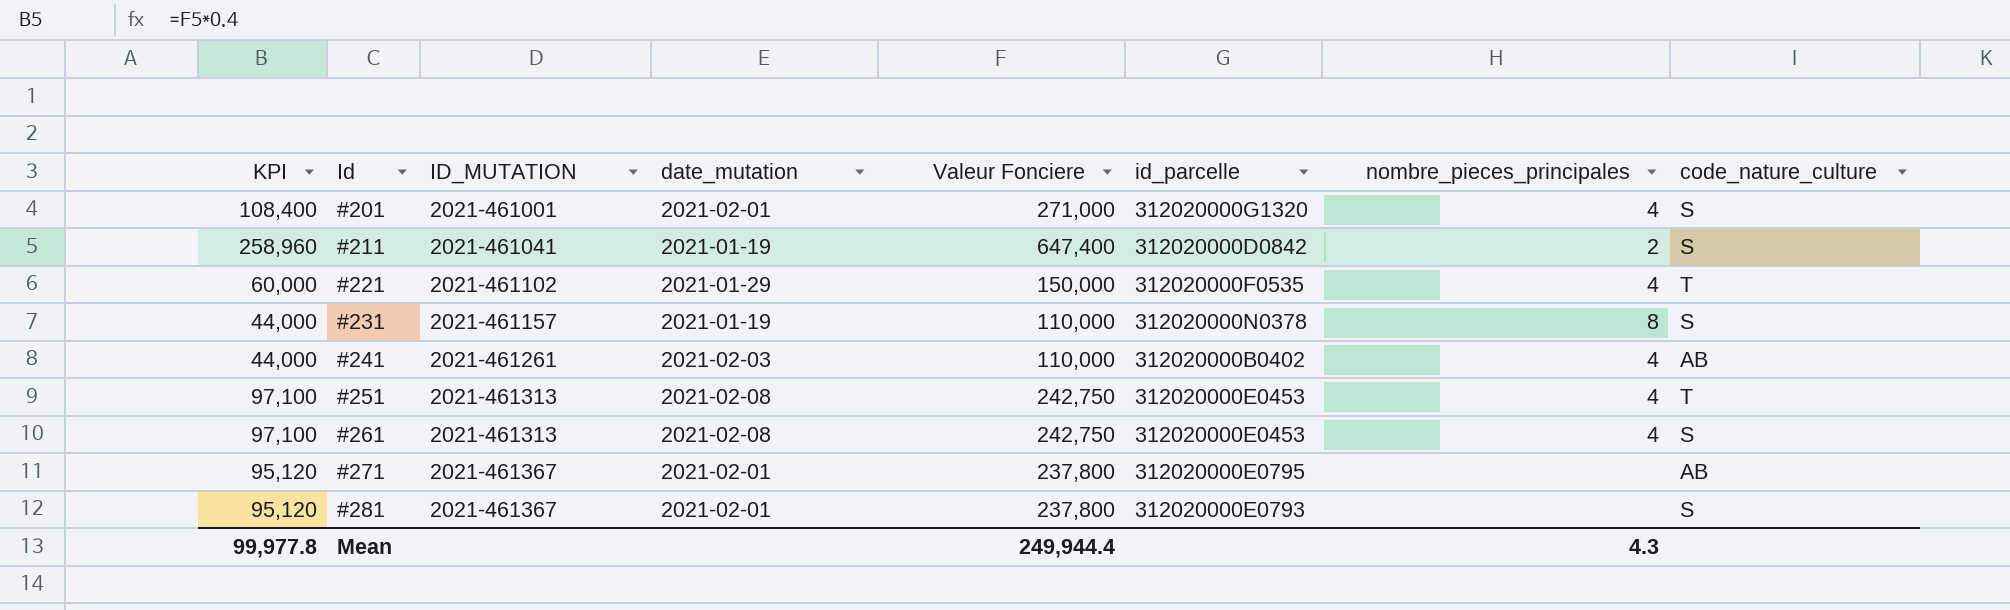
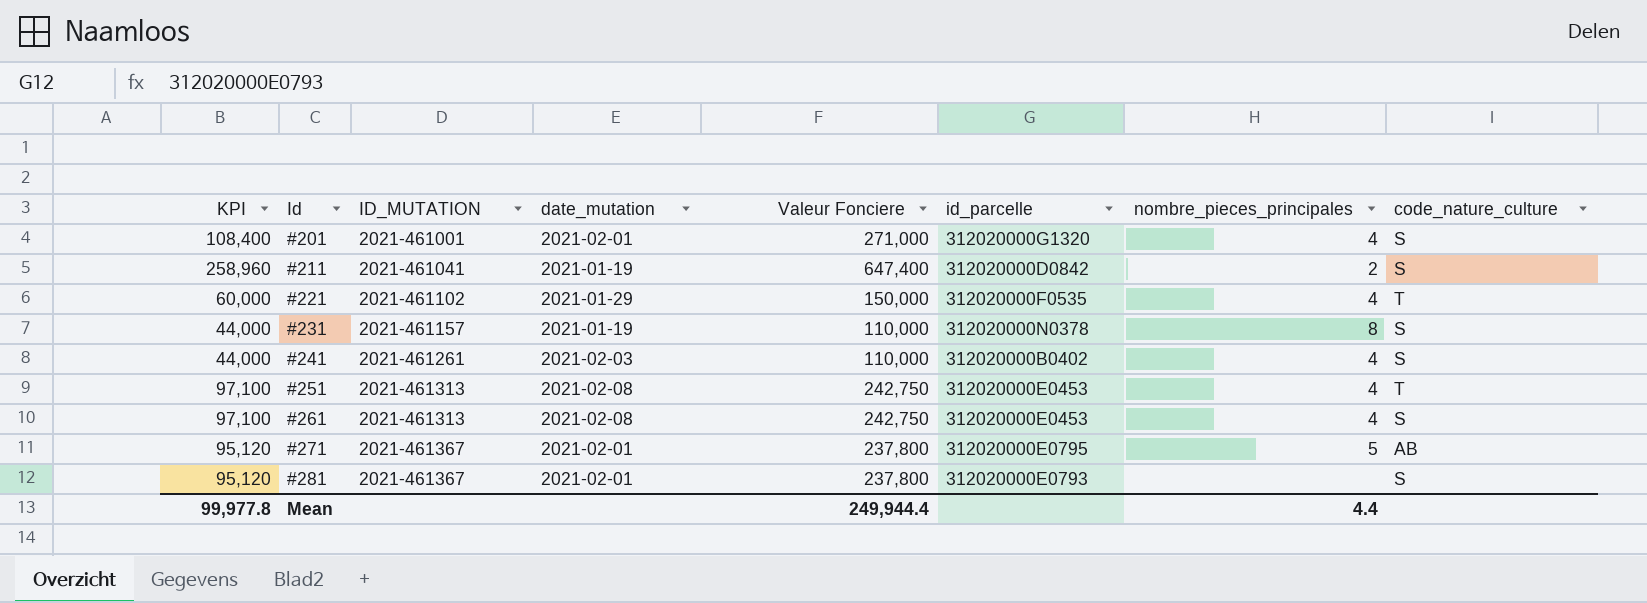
#241 | code_nature_culture: AB -> S
#271 | nombre_pieces_principales: none -> 5
Mean | nombre_pieces_principales: 4.3 -> 4.4

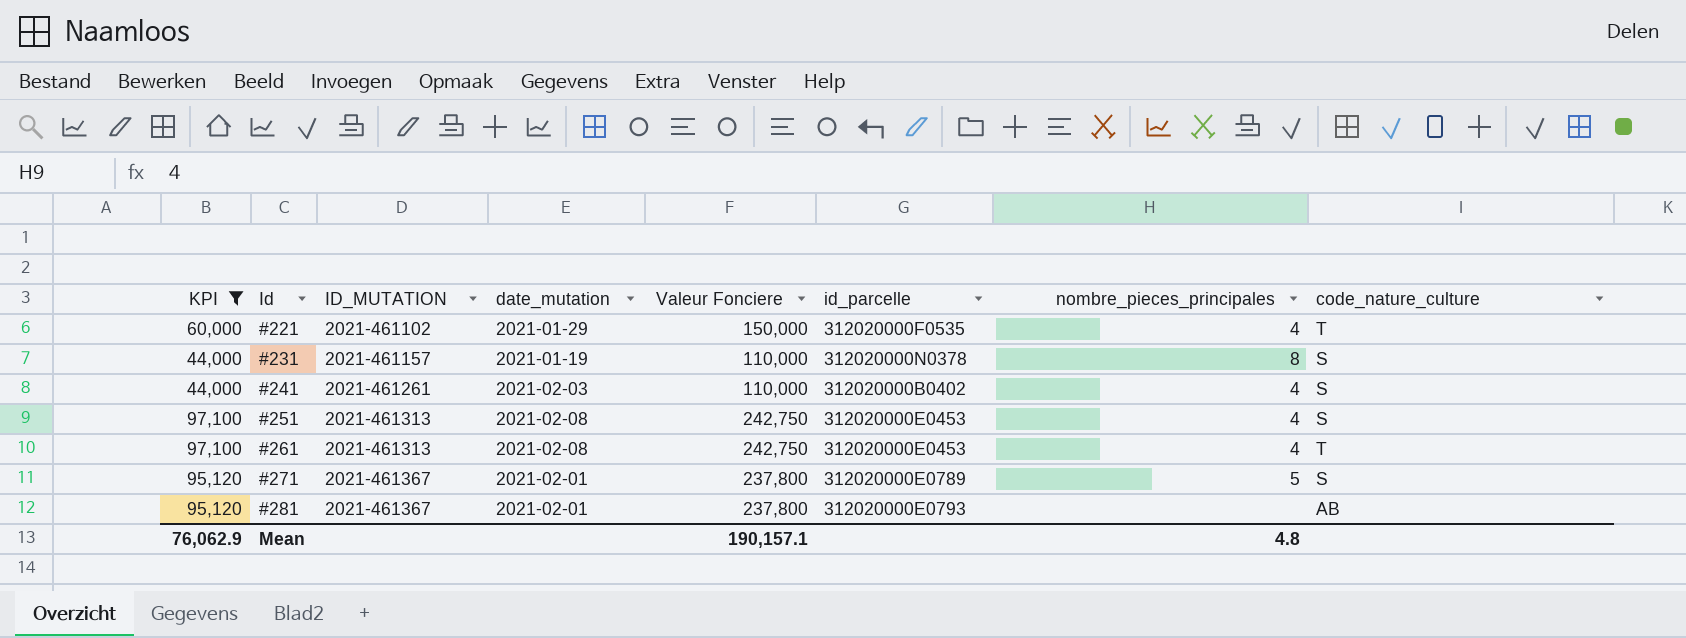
filter: none -> KPI <= 97,100
#251 | code_nature_culture: T -> S
#261 | code_nature_culture: S -> T
#271 | id_parcelle: 312020000E0795 -> 312020000E0789
#271 | code_nature_culture: AB -> S
#281 | code_nature_culture: S -> AB
Mean | KPI: 99,977.8 -> 76,062.9
Mean | Valeur Fonciere: 249,944.4 -> 190,157.1
Mean | nombre_pieces_principales: 4.4 -> 4.8

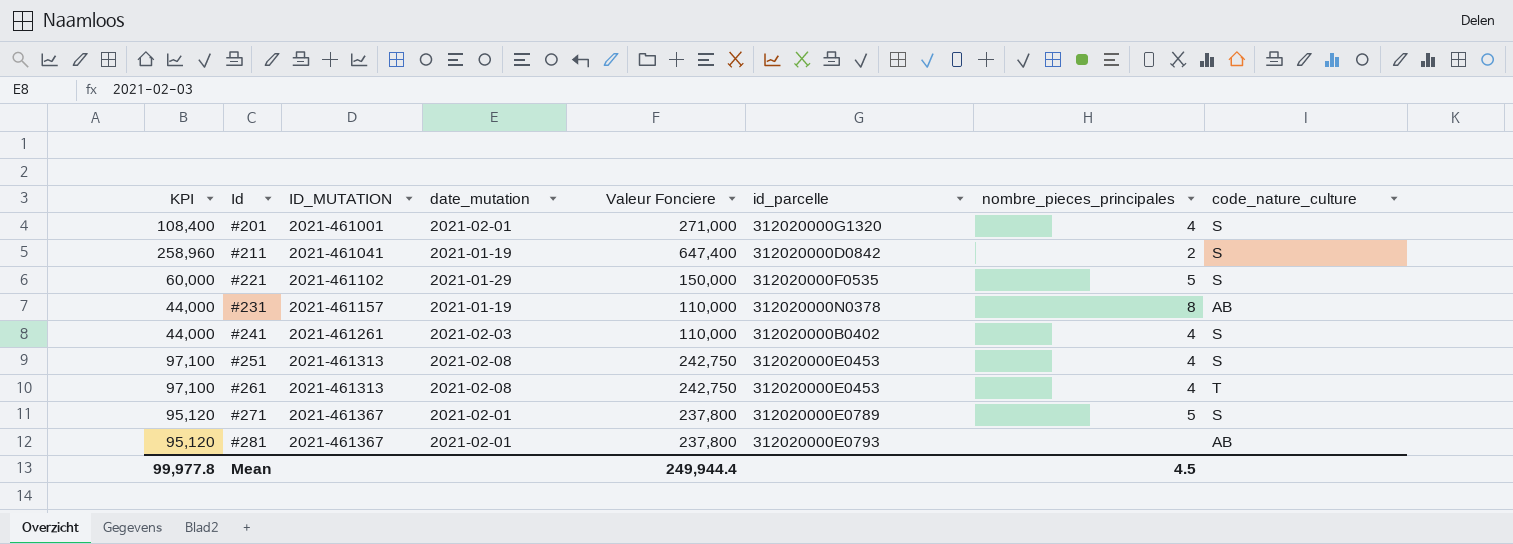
filter: KPI <= 97,100 -> none
#221 | nombre_pieces_principales: 4 -> 5
#221 | code_nature_culture: T -> S
#231 | code_nature_culture: S -> AB
Mean | KPI: 76,062.9 -> 99,977.8
Mean | Valeur Fonciere: 190,157.1 -> 249,944.4
Mean | nombre_pieces_principales: 4.8 -> 4.5

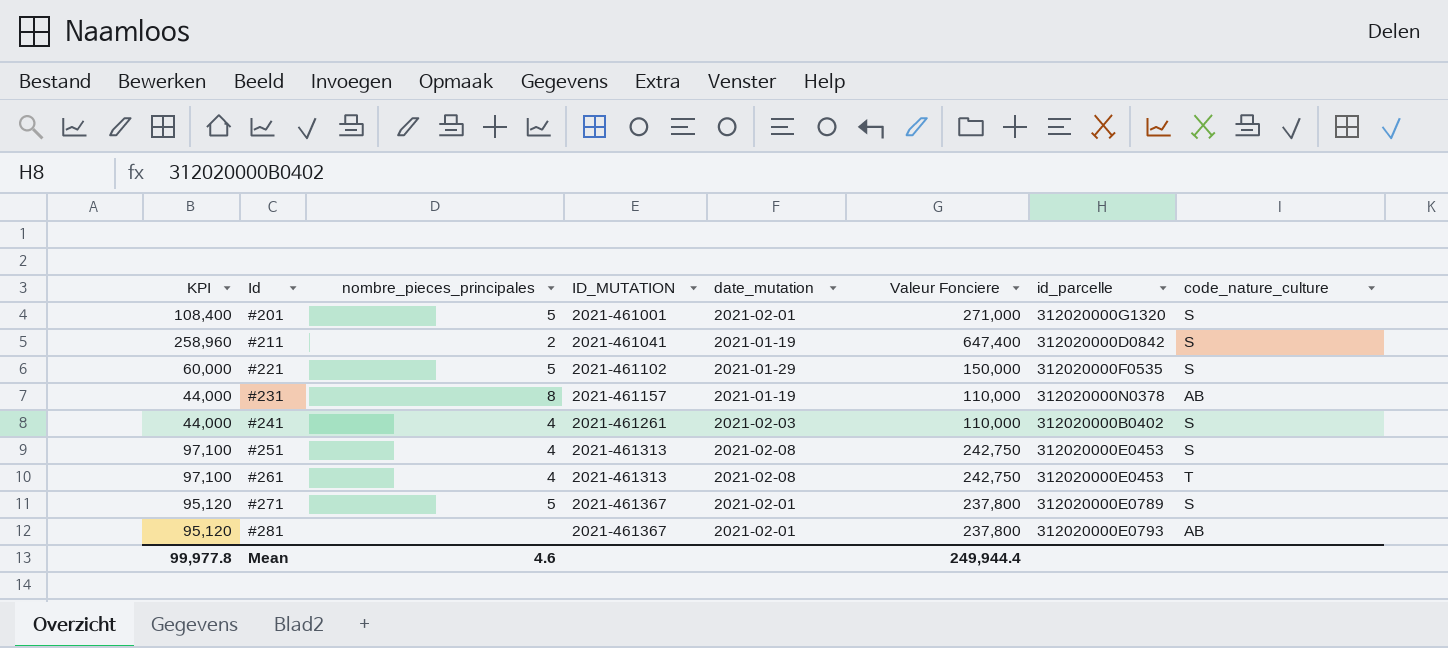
column nombre_pieces_principales | position: 7 -> 3
#201 | nombre_pieces_principales: 4 -> 5
Mean | nombre_pieces_principales: 4.5 -> 4.6

